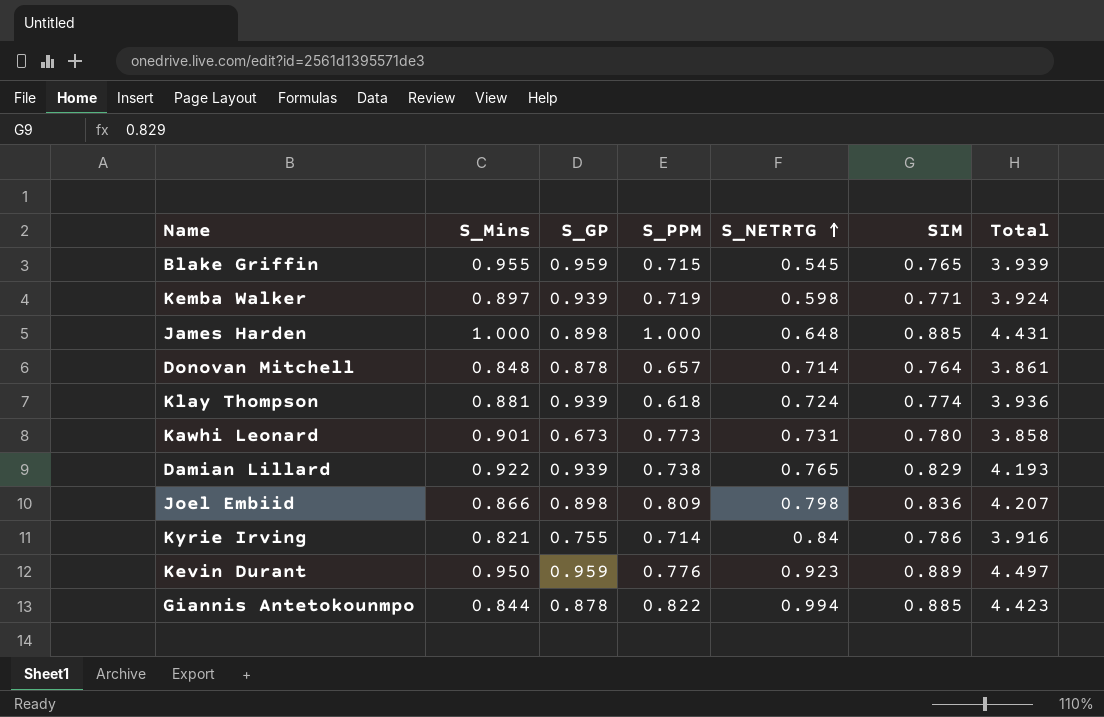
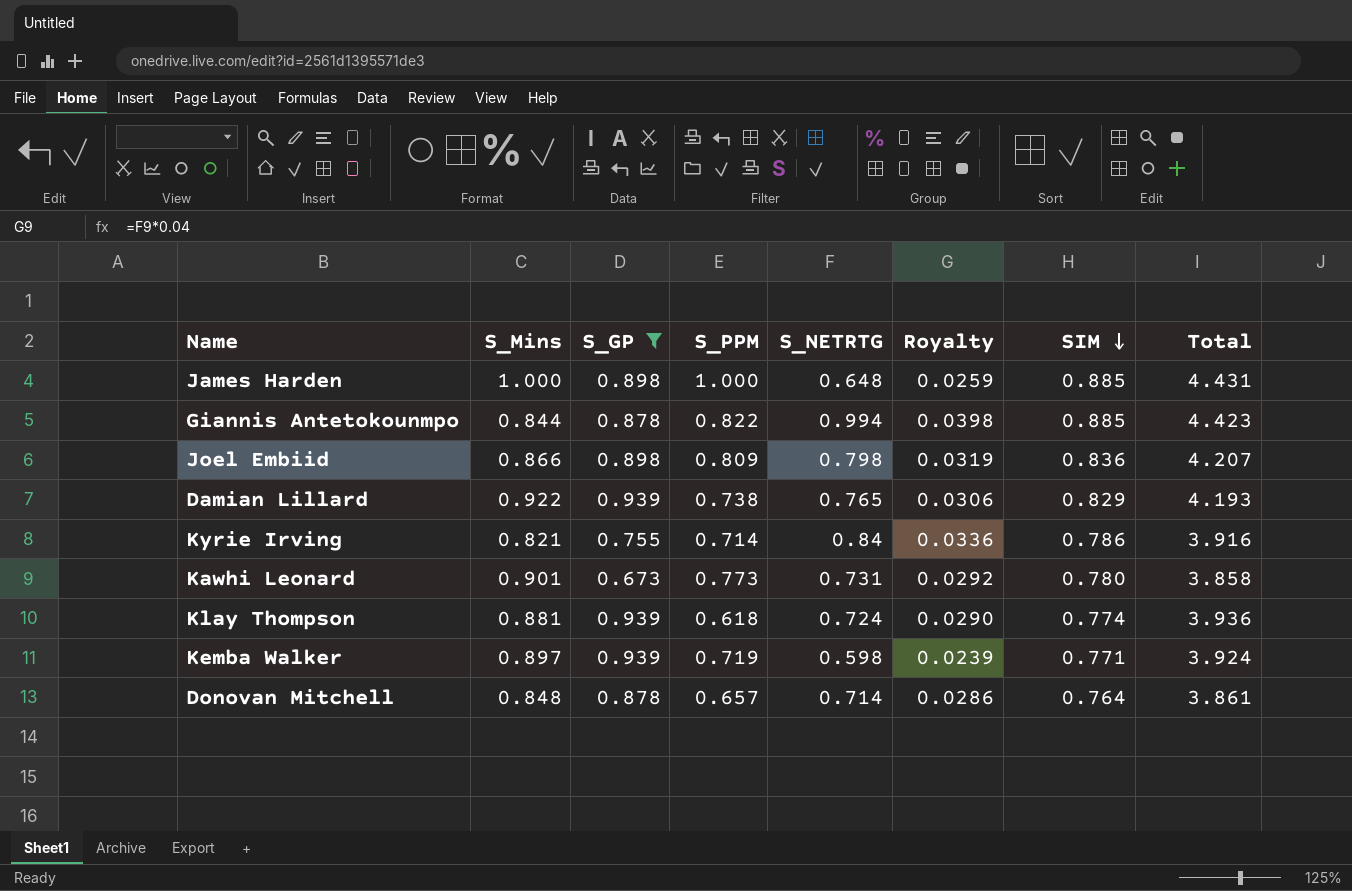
filter: none -> S_GP != 0.959
row order: S_NETRTG ascending -> SIM descending
column Royalty | formula: none -> [S_NETRTG] * 0.04

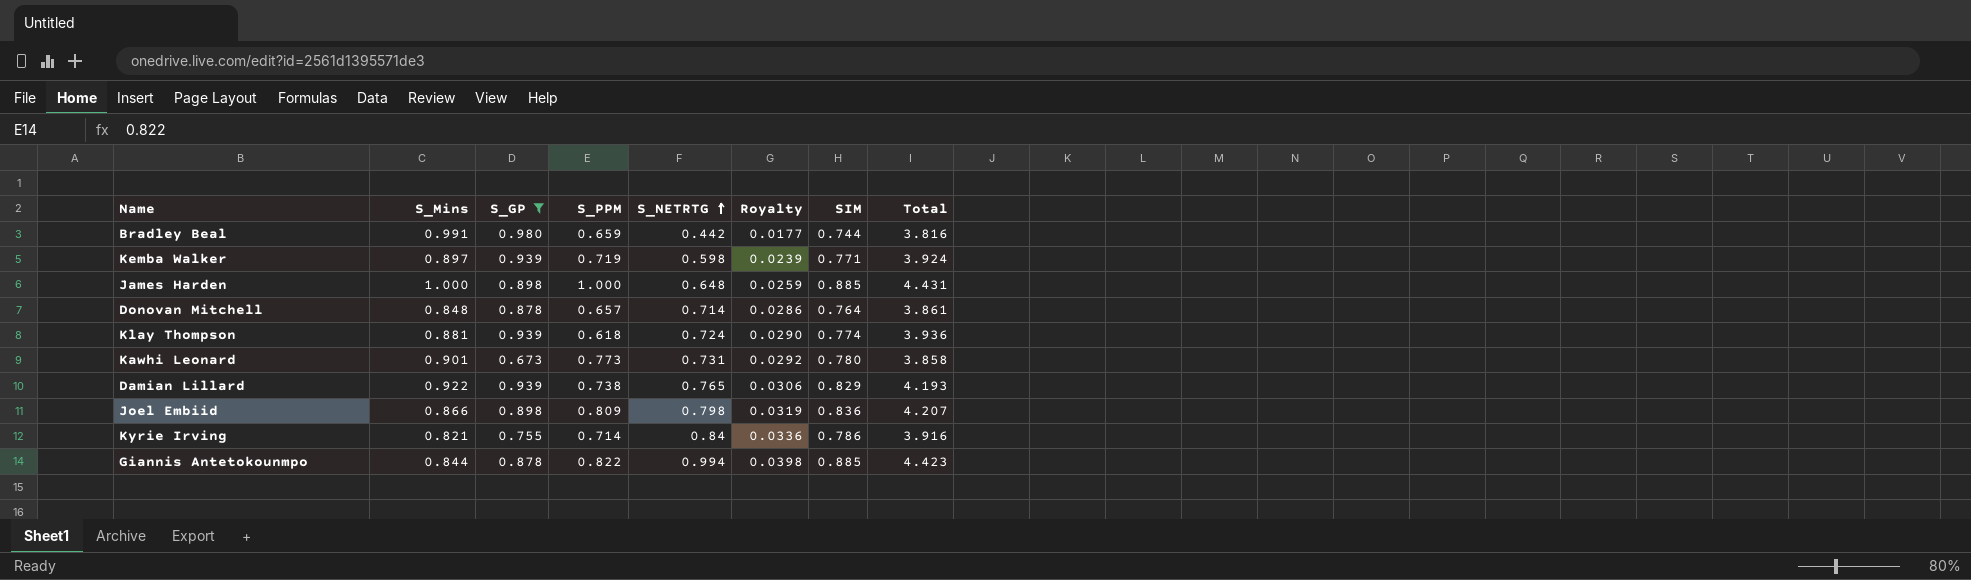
row order: SIM descending -> S_NETRTG ascending
row Bradley Beal: none -> 0.991 | 0.980 | 0.659 | 0.442 | 0.0177 | 0.744 | 3.816

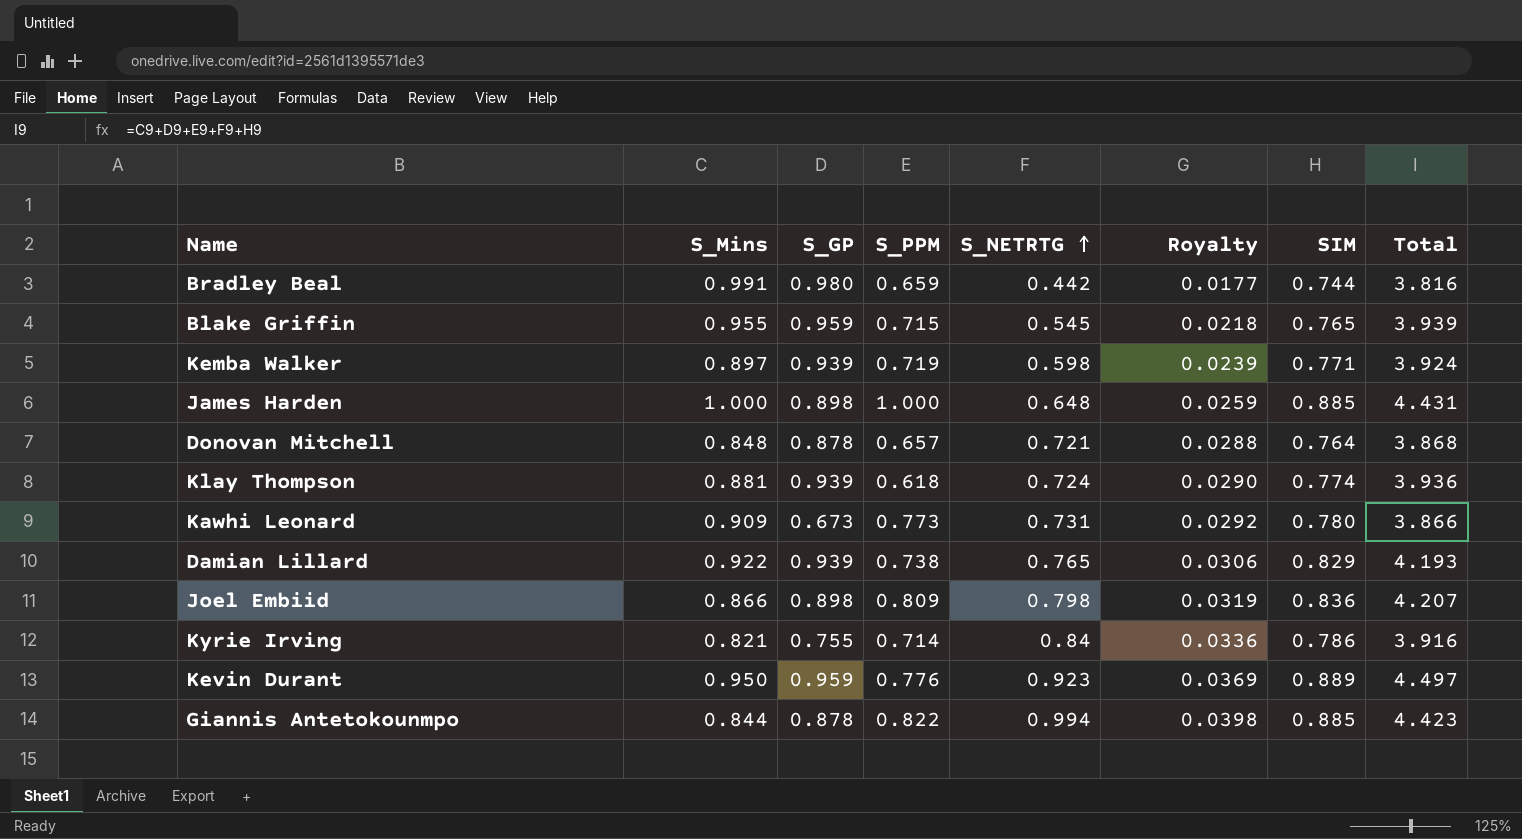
filter: S_GP != 0.959 -> none
Donovan Mitchell | S_NETRTG: 0.714 -> 0.721
Donovan Mitchell | Royalty: 0.0286 -> 0.0288
Donovan Mitchell | Total: 3.861 -> 3.868
Kawhi Leonard | S_Mins: 0.901 -> 0.909
Kawhi Leonard | Total: 3.858 -> 3.866

